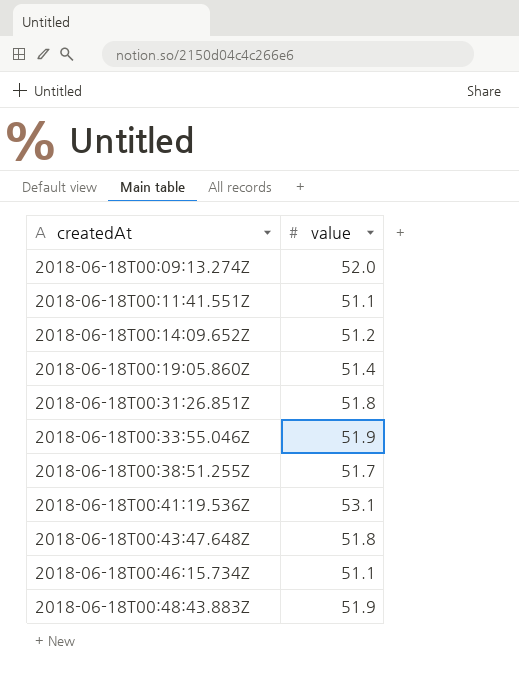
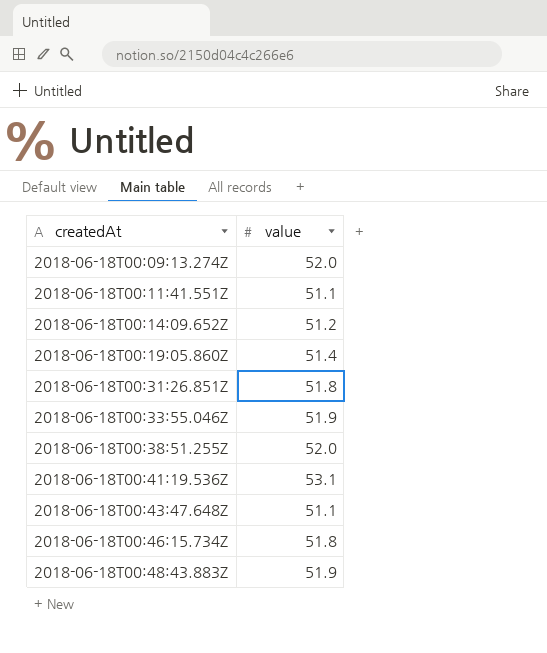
2018-06-18T00:38:51.255Z | value: 51.7 -> 52.0
2018-06-18T00:43:47.648Z | value: 51.8 -> 51.1
2018-06-18T00:46:15.734Z | value: 51.1 -> 51.8

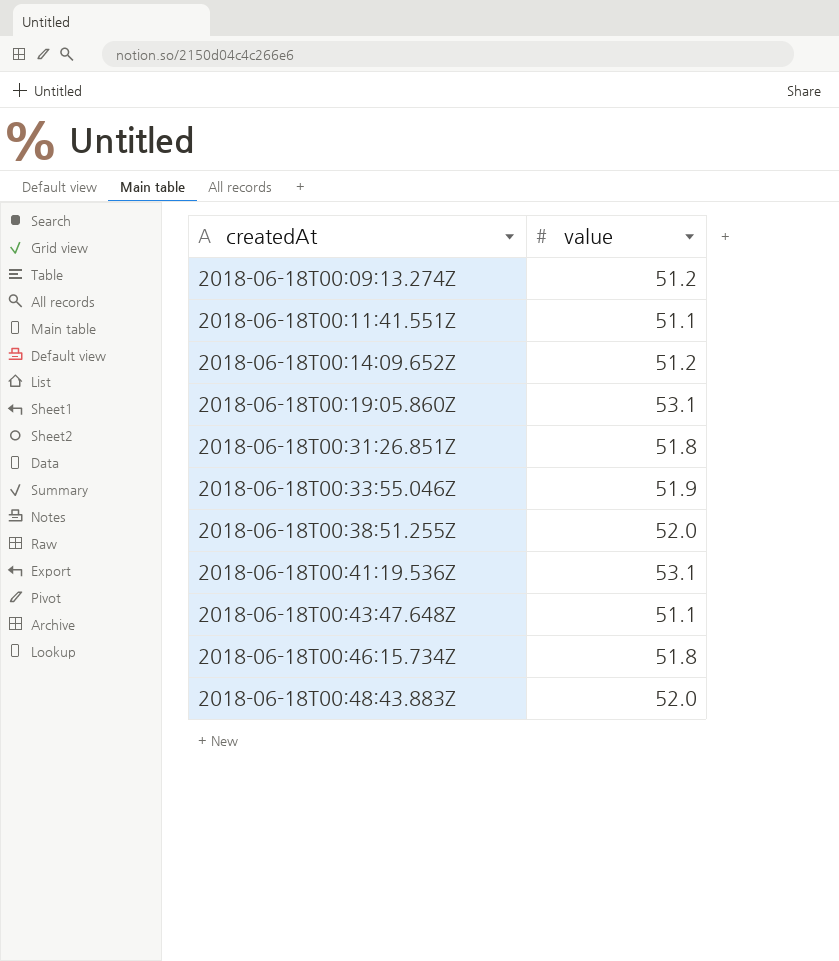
2018-06-18T00:09:13.274Z | value: 52.0 -> 51.2
2018-06-18T00:19:05.860Z | value: 51.4 -> 53.1
2018-06-18T00:48:43.883Z | value: 51.9 -> 52.0

